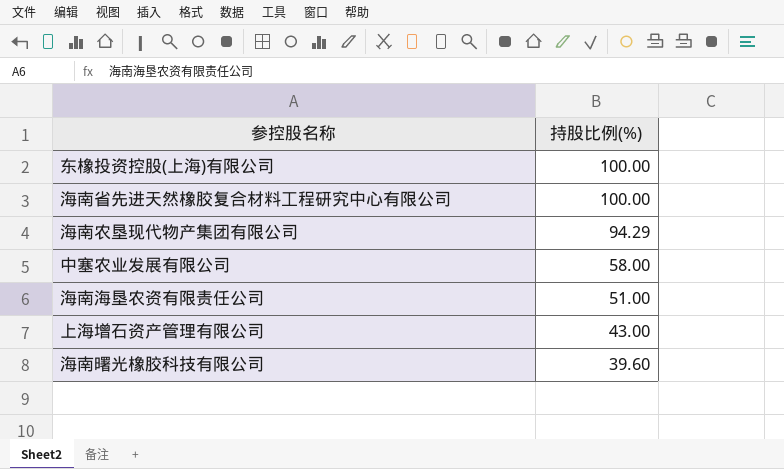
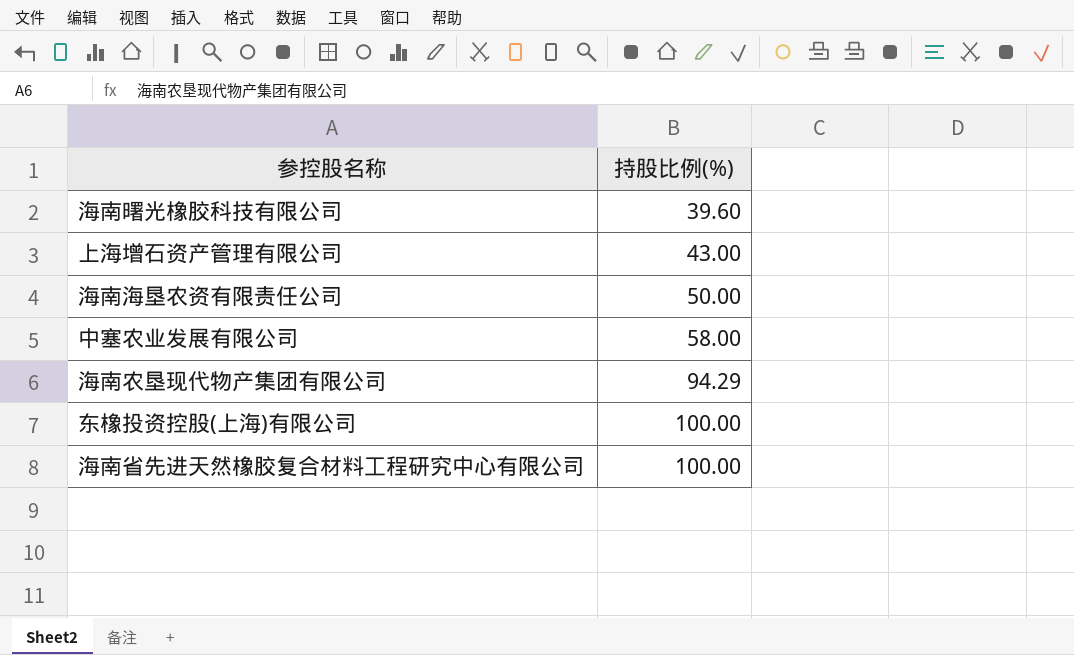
row order: 持股比例(%) descending -> 持股比例(%) ascending
海南海垦农资有限责任公司 | 持股比例(%): 51.00 -> 50.00

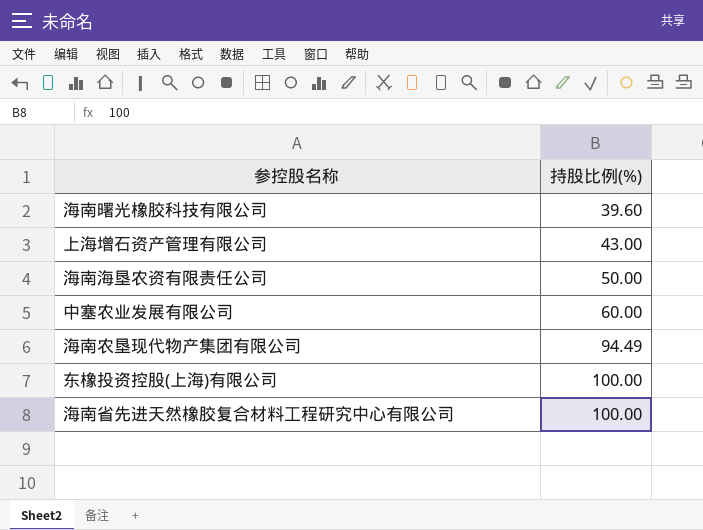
中塞农业发展有限公司 | 持股比例(%): 58.00 -> 60.00
海南农垦现代物产集团有限公司 | 持股比例(%): 94.29 -> 94.49

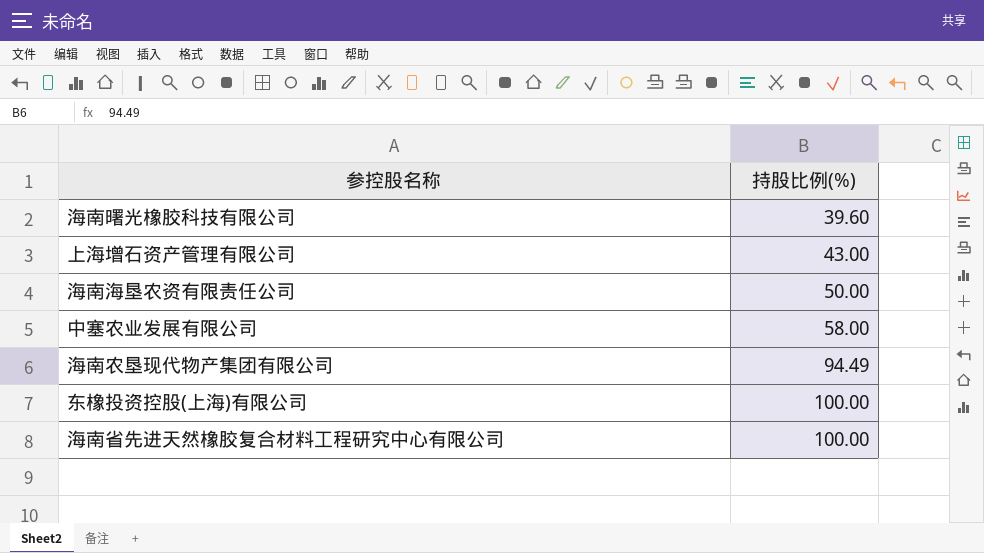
中塞农业发展有限公司 | 持股比例(%): 60.00 -> 58.00

